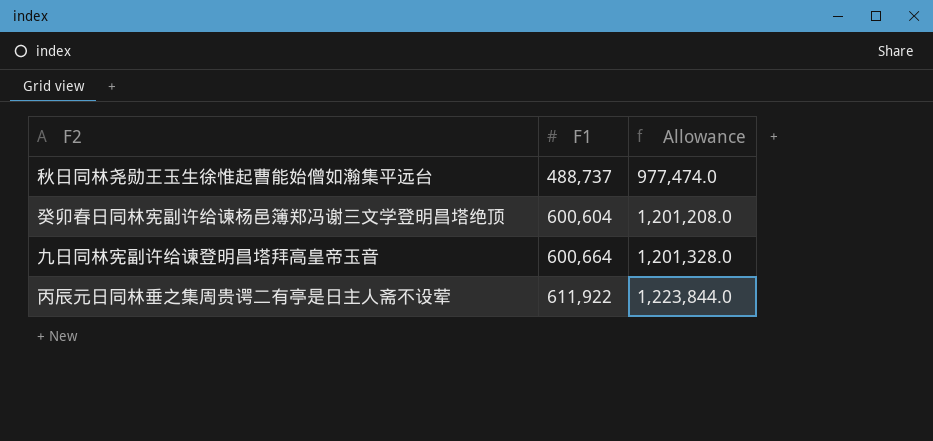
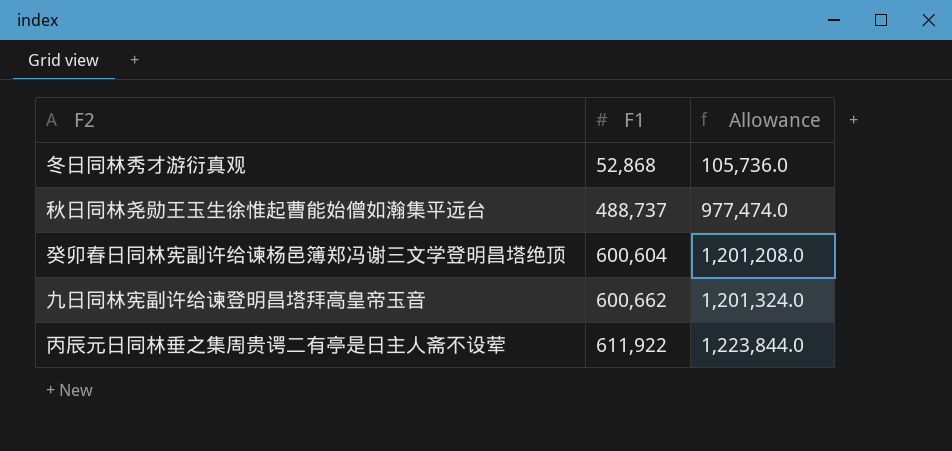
row 冬日同林秀才游衍真观: none -> 52,868 | 105,736.0
九日同林宪副许给谏登明昌塔拜高皇帝玉音 | F1: 600,664 -> 600,662
九日同林宪副许给谏登明昌塔拜高皇帝玉音 | Allowance: 1,201,328.0 -> 1,201,324.0

